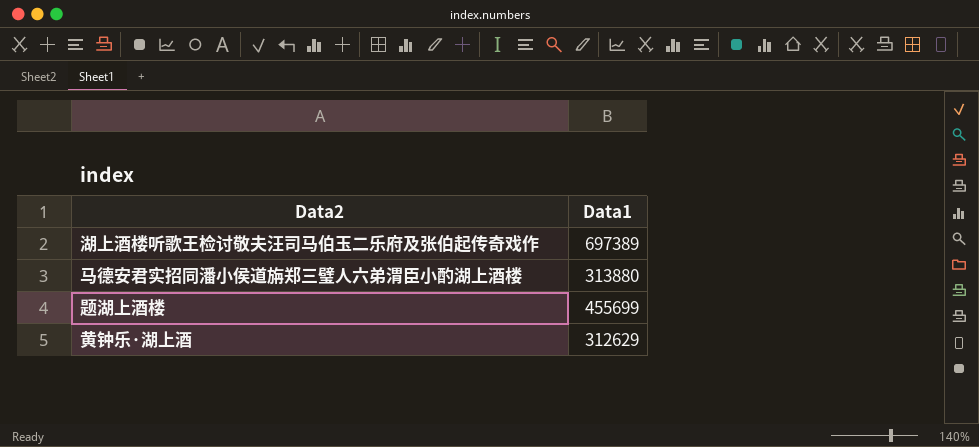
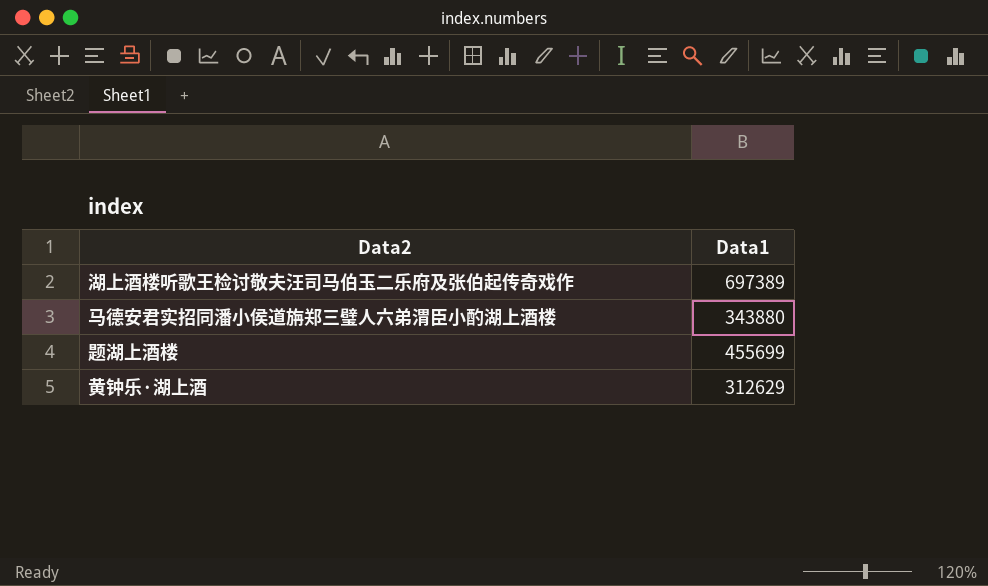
马德安君实招同潘小侯道旃郑三璧人六弟渭臣小酌湖上酒楼 | Data1: 313880 -> 343880

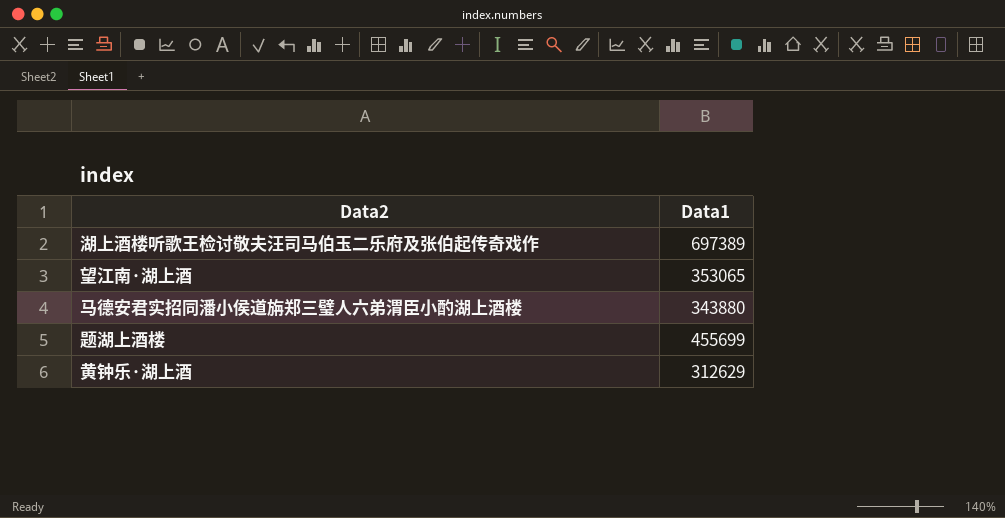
row 望江南·湖上酒: none -> 353065

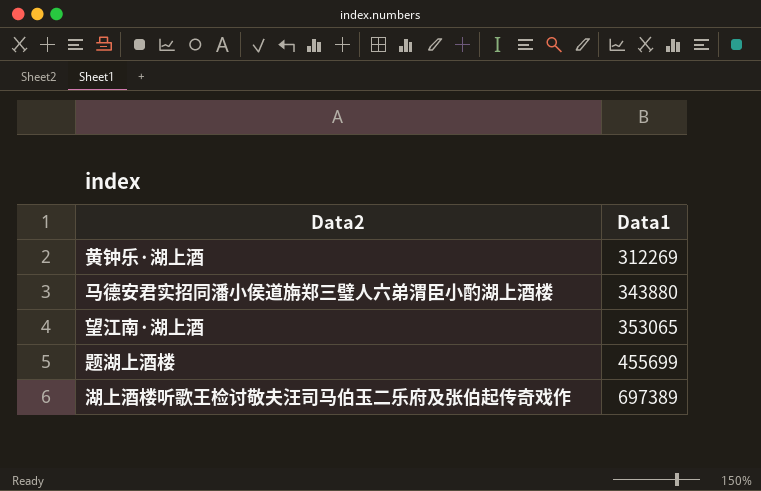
row order: none -> Data1 ascending
黄钟乐·湖上酒 | Data1: 312629 -> 312269

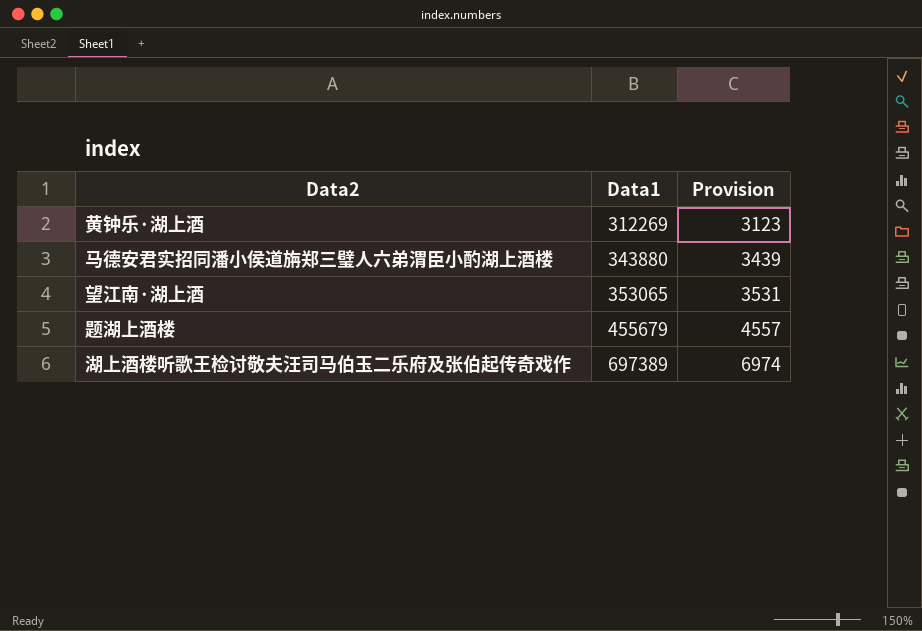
column Provision | formula: none -> [Data1] * 0.01
题湖上酒楼 | Data1: 455699 -> 455679

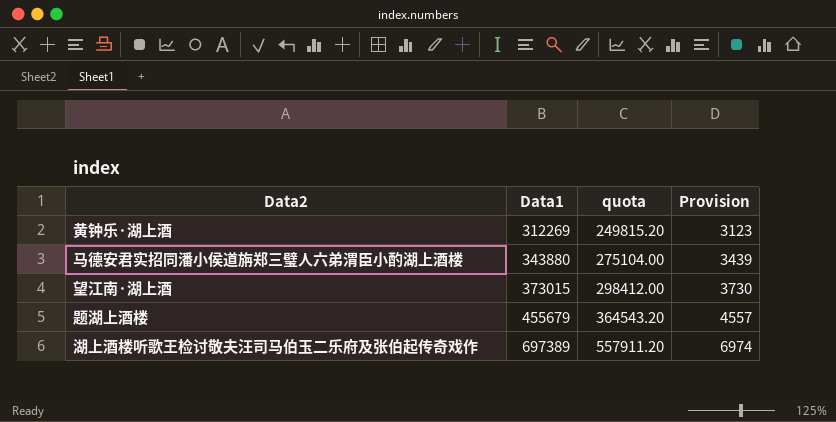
column quota | formula: none -> [Data1] * 0.8
望江南·湖上酒 | Data1: 353065 -> 373015
望江南·湖上酒 | Provision: 3531 -> 3730

